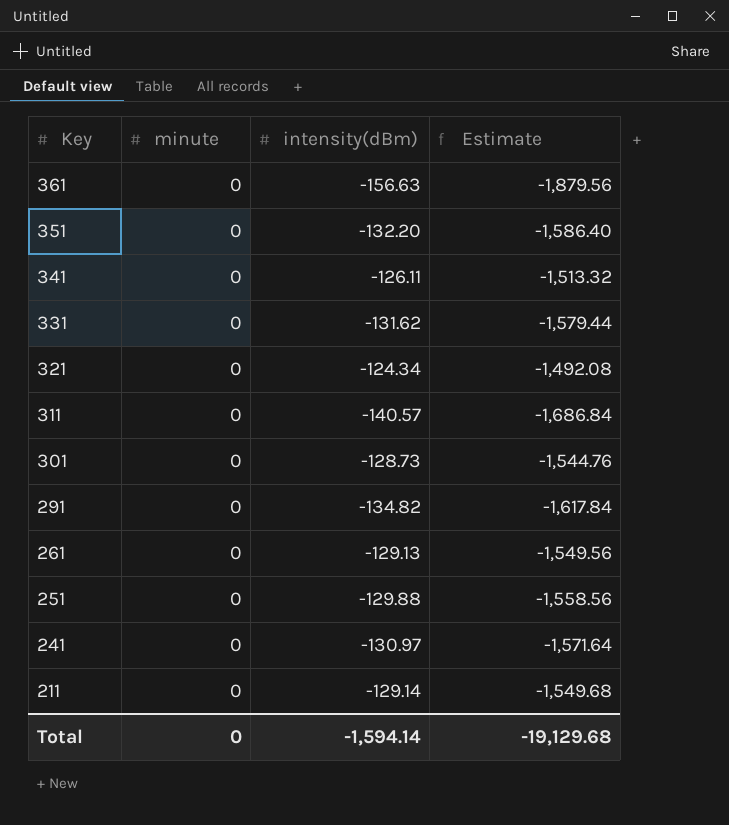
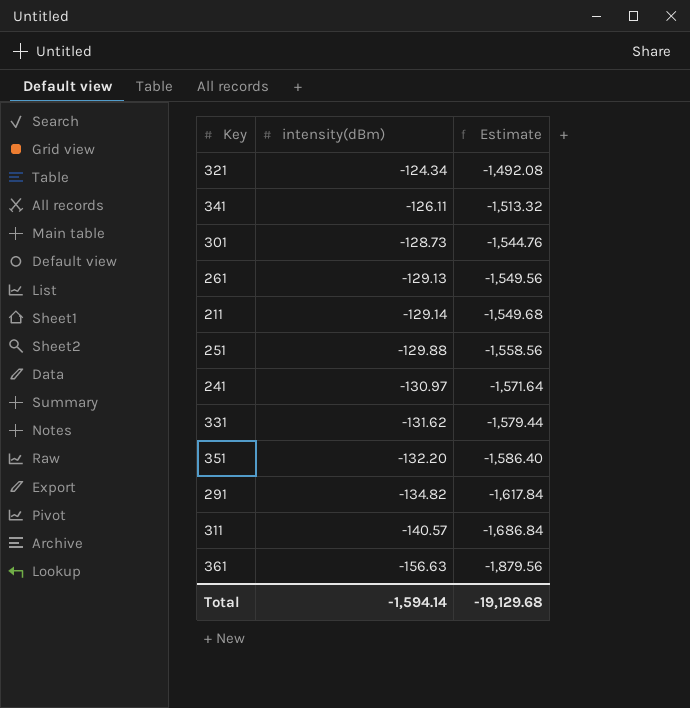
row order: Key descending -> intensity(dBm) descending
column minute | position: 2 -> none

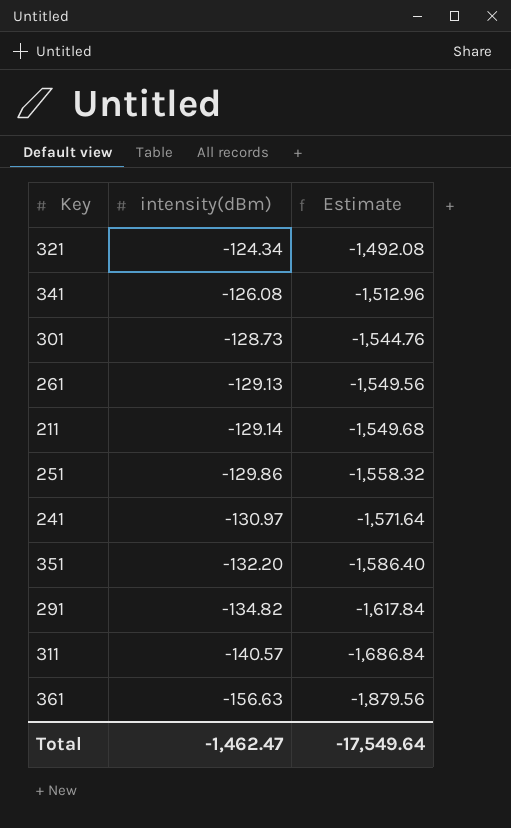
row 331: -131.62 | -1,579.44 -> none
341 | intensity(dBm): -126.11 -> -126.08
341 | Estimate: -1,513.32 -> -1,512.96
251 | intensity(dBm): -129.88 -> -129.86
251 | Estimate: -1,558.56 -> -1,558.32
Total | intensity(dBm): -1,594.14 -> -1,462.47
Total | Estimate: -19,129.68 -> -17,549.64

